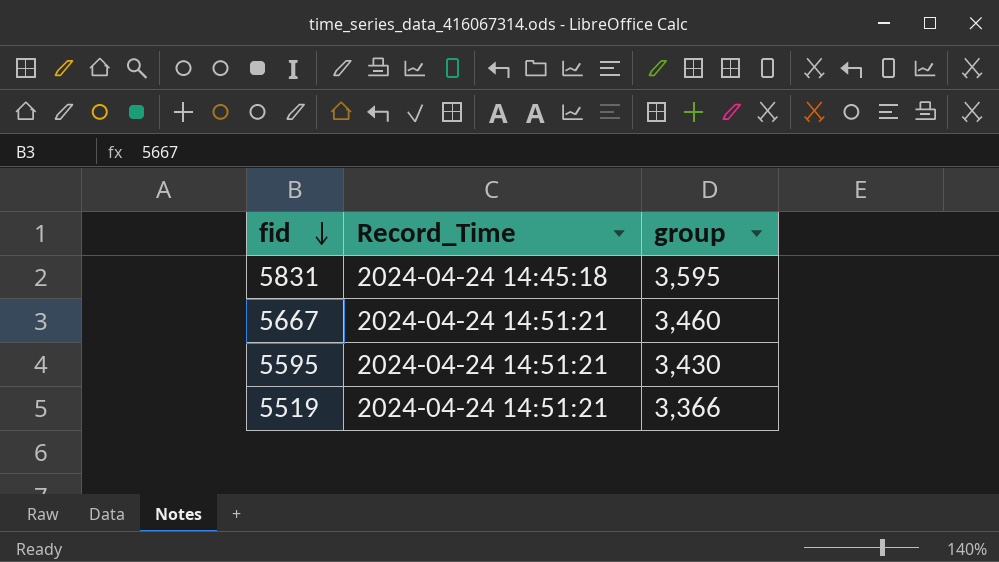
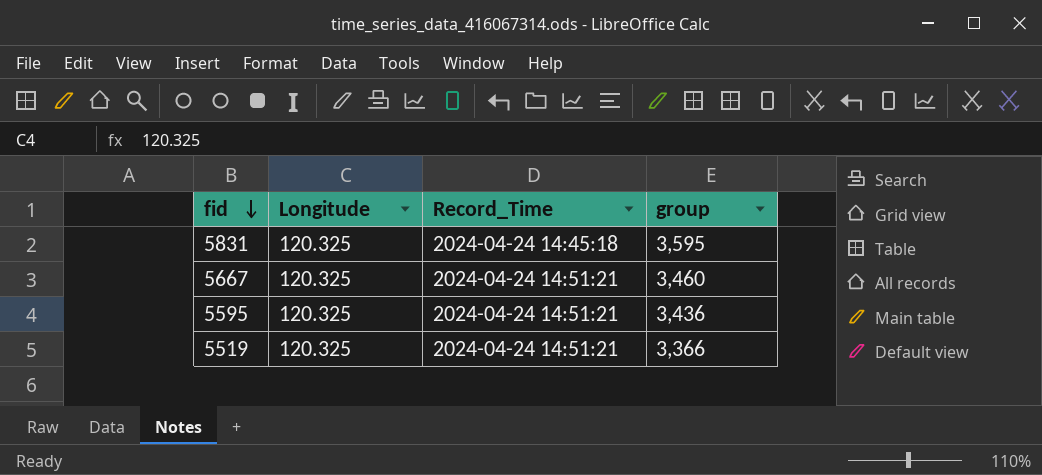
column Longitude | position: none -> 2
5595 | group: 3,430 -> 3,436

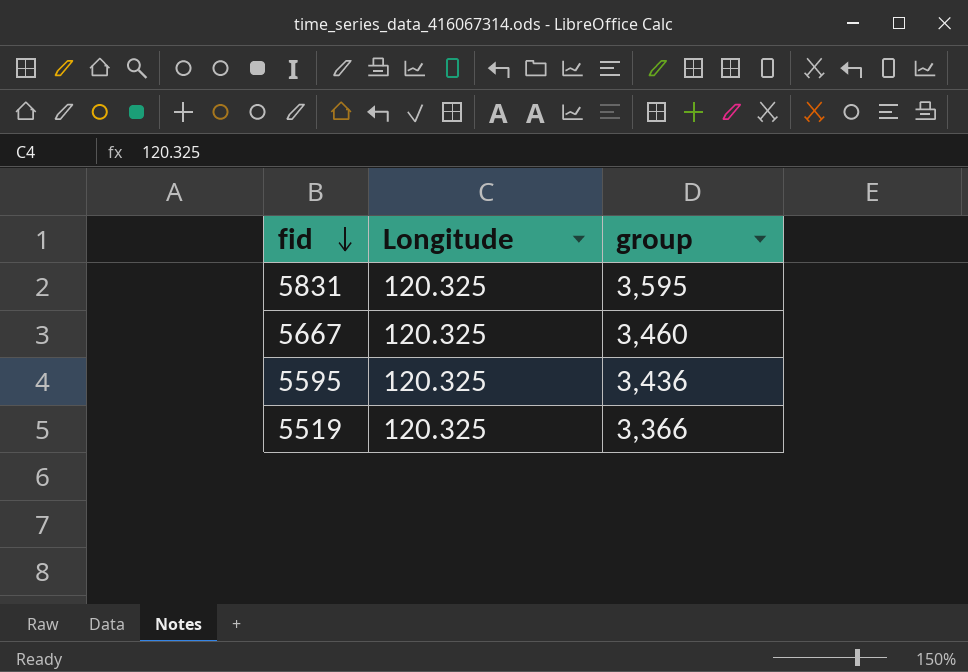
column Record_Time | position: 3 -> none

